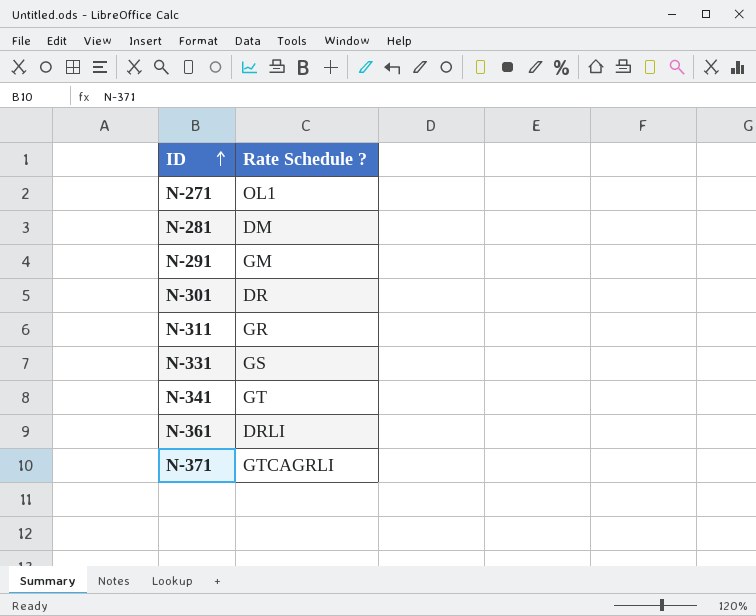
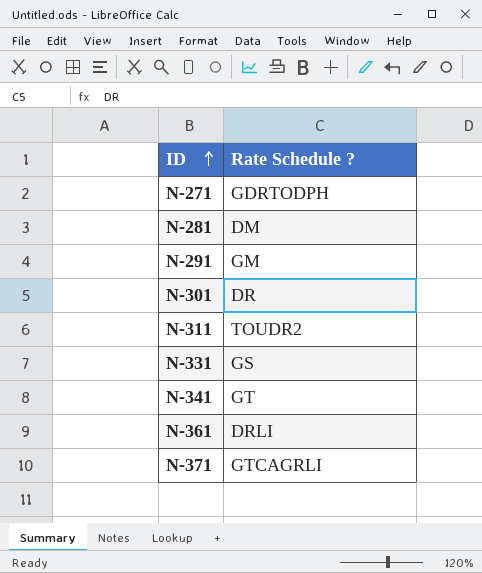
N-271 | Rate Schedule ?: OL1 -> GDRTODPH
N-311 | Rate Schedule ?: GR -> TOUDR2

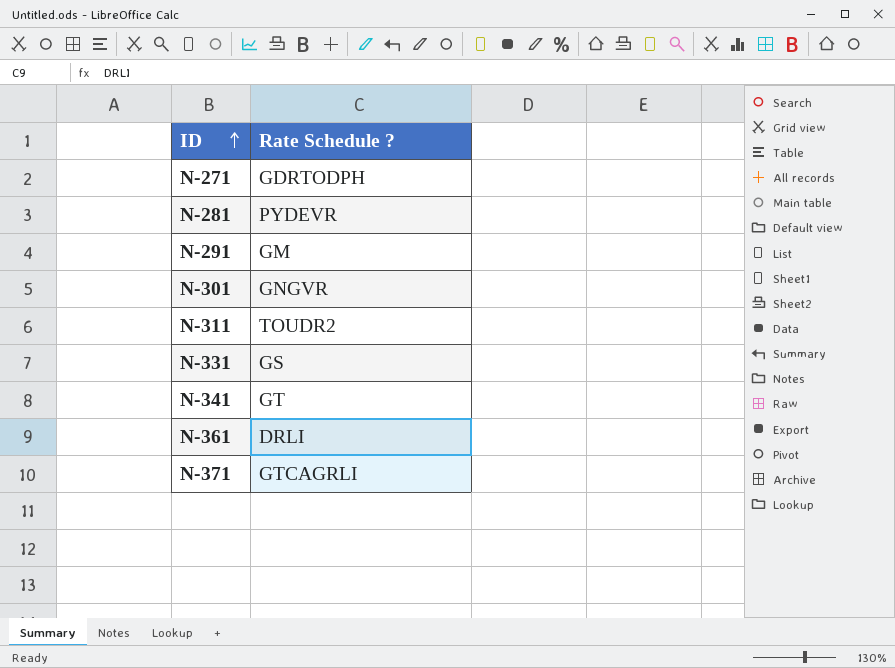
N-281 | Rate Schedule ?: DM -> PYDEVR
N-301 | Rate Schedule ?: DR -> GNGVR

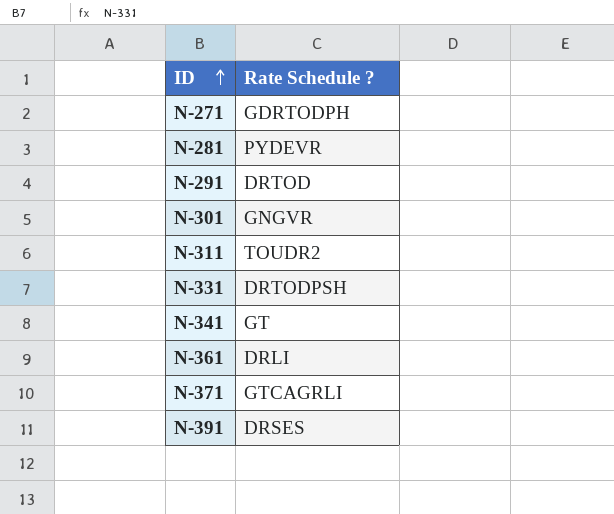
N-291 | Rate Schedule ?: GM -> DRTOD
N-331 | Rate Schedule ?: GS -> DRTODPSH
row N-391: none -> DRSES

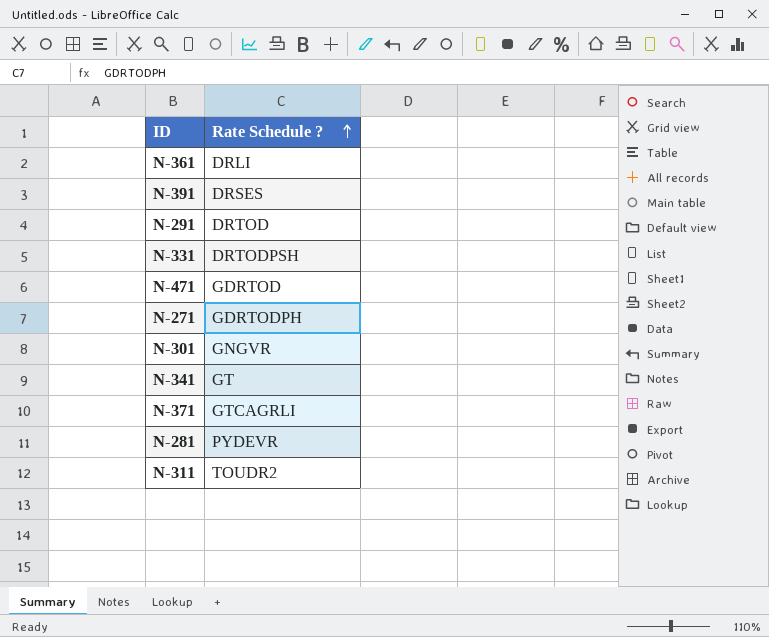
row order: ID ascending -> Rate Schedule ? ascending
row N-471: none -> GDRTOD

